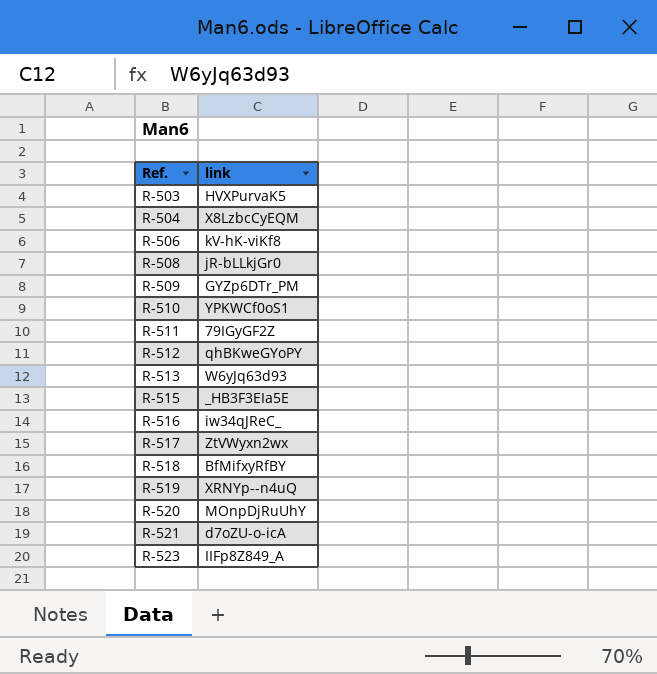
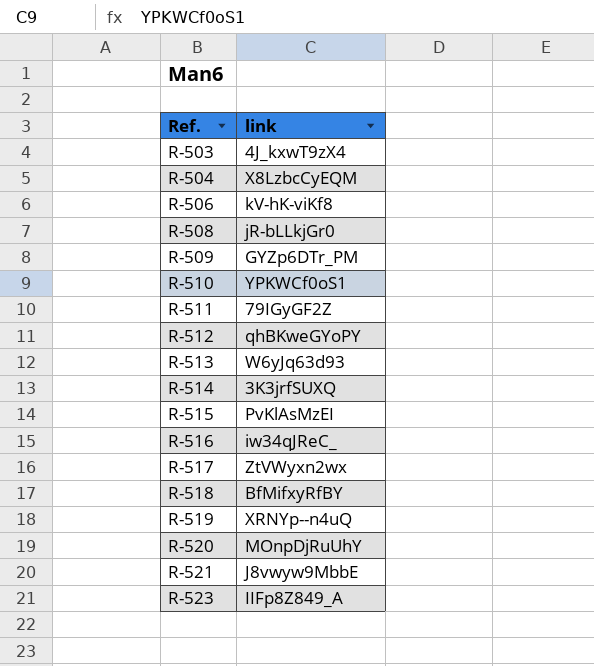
R-503 | link: HVXPurvaK5 -> 4J_kxwT9zX4
row R-514: none -> 3K3jrfSUXQ
R-515 | link: _HB3F3EIa5E -> PvKlAsMzEI
R-521 | link: d7oZU-o-icA -> J8vwyw9MbbE

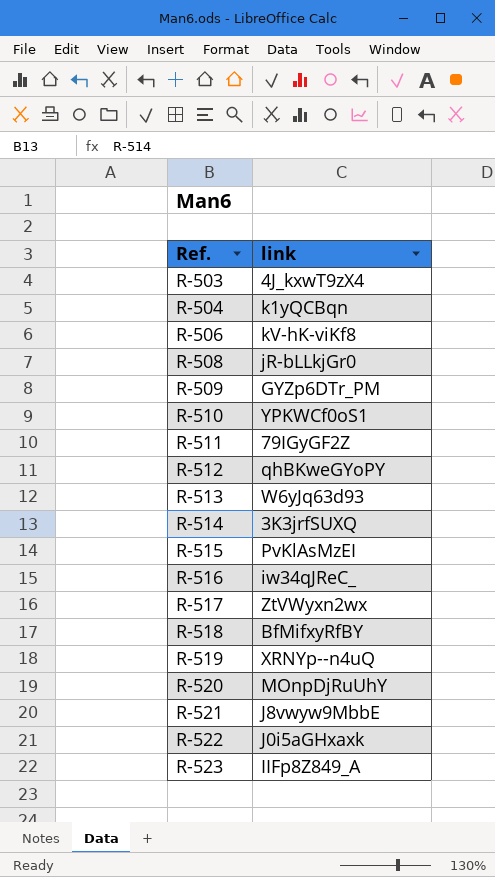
R-504 | link: X8LzbcCyEQM -> k1yQCBqn
row R-522: none -> J0i5aGHxaxk

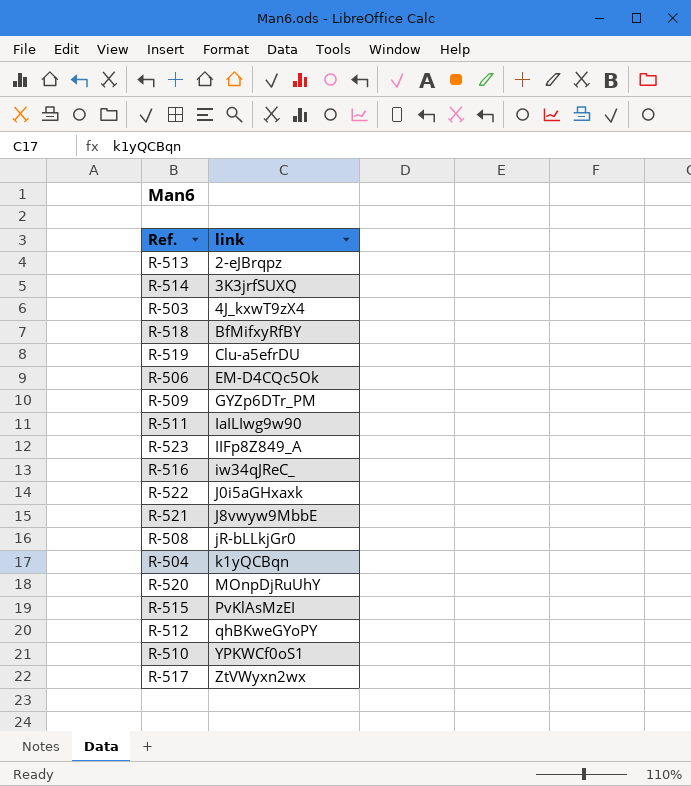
row order: Ref. ascending -> link ascending
R-513 | link: W6yJq63d93 -> 2-eJBrqpz
R-519 | link: XRNYp--n4uQ -> Clu-a5efrDU
R-506 | link: kV-hK-viKf8 -> EM-D4CQc5Ok
R-511 | link: 79IGyGF2Z -> IaILIwg9w90

